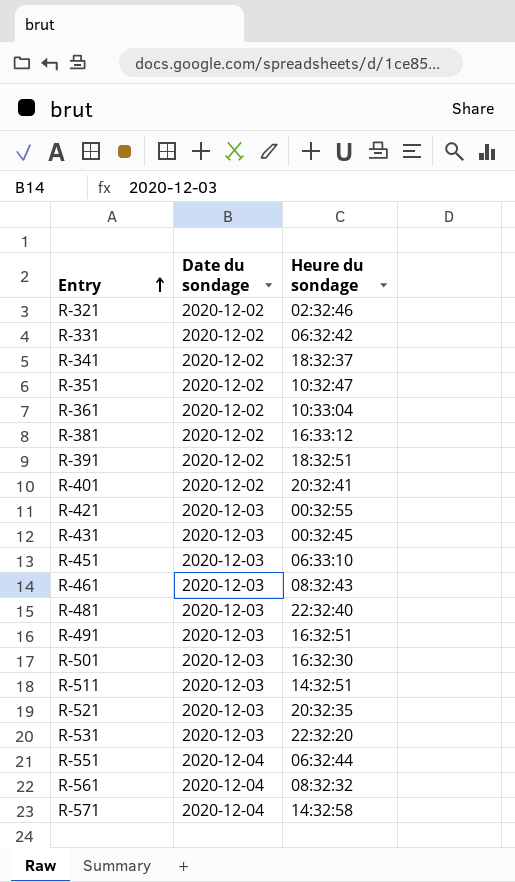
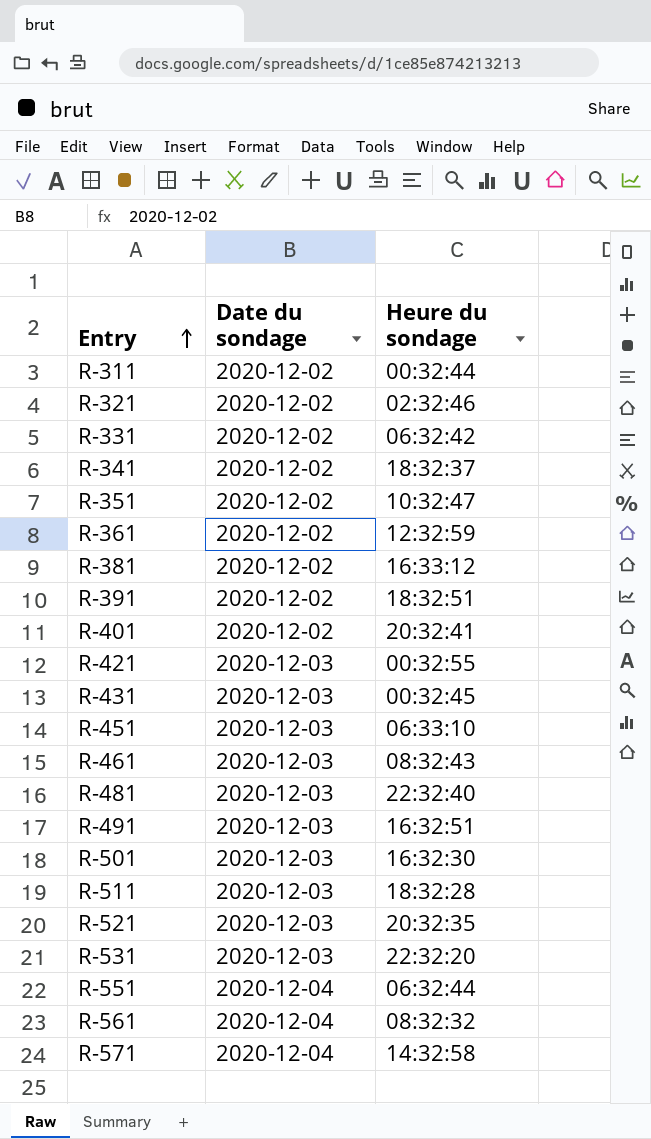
row R-311: none -> 2020-12-02 | 00:32:44
R-361 | Heure du sondage: 10:33:04 -> 12:32:59
R-511 | Heure du sondage: 14:32:51 -> 18:32:28

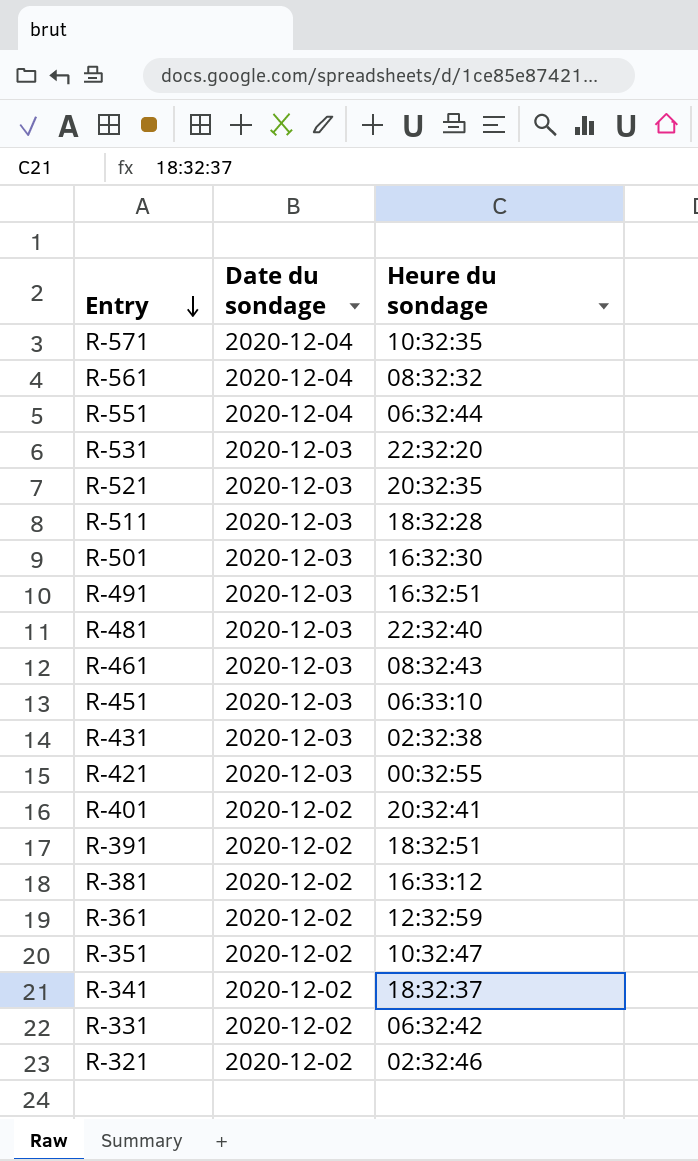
row order: Entry ascending -> Entry descending
row R-311: 2020-12-02 | 00:32:44 -> none
R-571 | Heure du sondage: 14:32:58 -> 10:32:35
R-431 | Heure du sondage: 00:32:45 -> 02:32:38

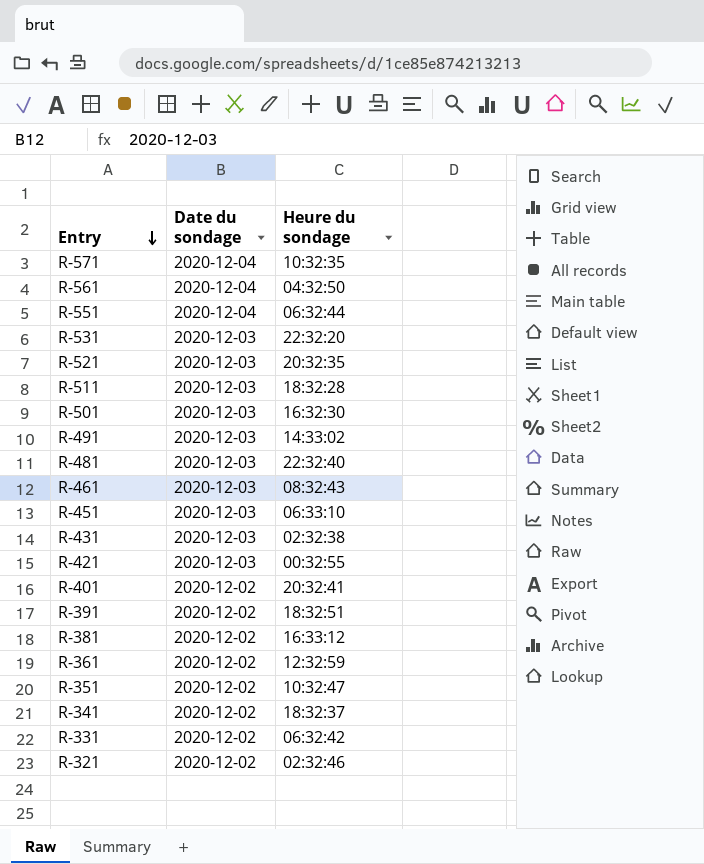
R-561 | Heure du sondage: 08:32:32 -> 04:32:50
R-491 | Heure du sondage: 16:32:51 -> 14:33:02

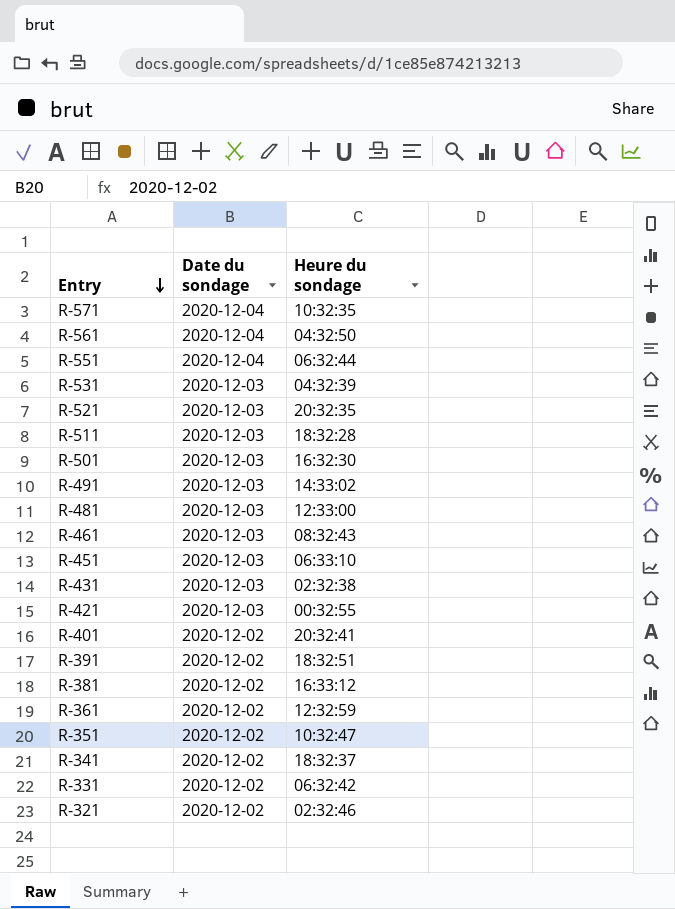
R-531 | Heure du sondage: 22:32:20 -> 04:32:39
R-481 | Heure du sondage: 22:32:40 -> 12:33:00

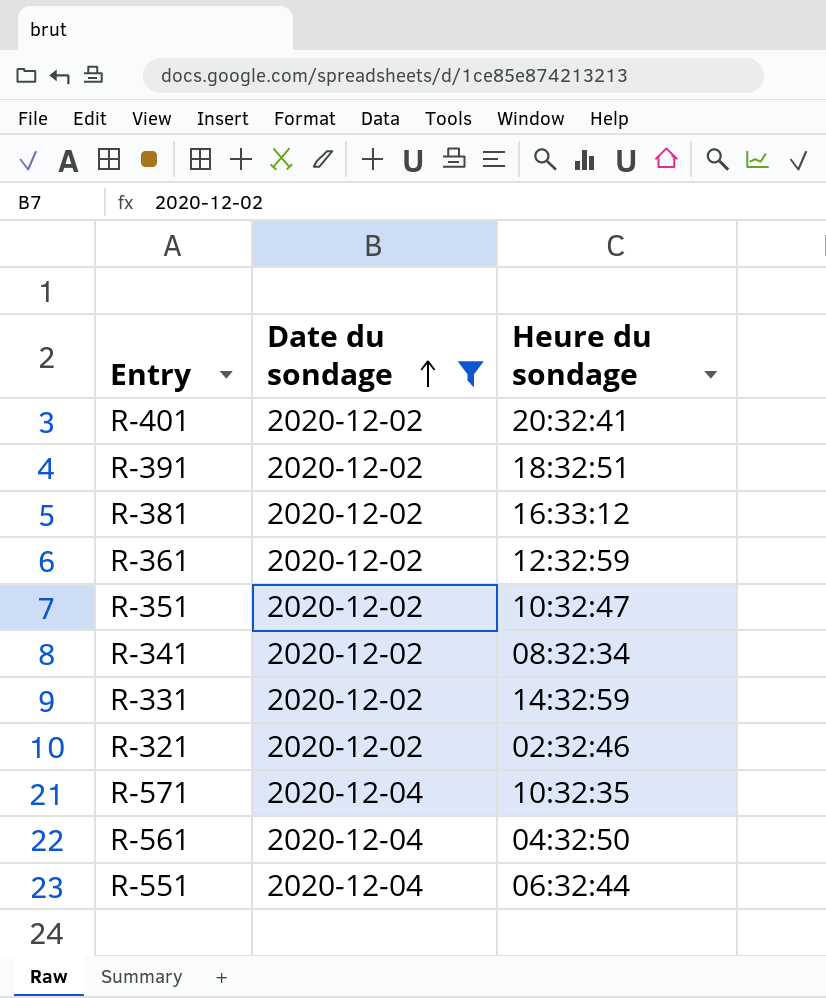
filter: none -> Date du sondage != 2020-12-03
row order: Entry descending -> Date du sondage ascending
R-341 | Heure du sondage: 18:32:37 -> 08:32:34
R-331 | Heure du sondage: 06:32:42 -> 14:32:59

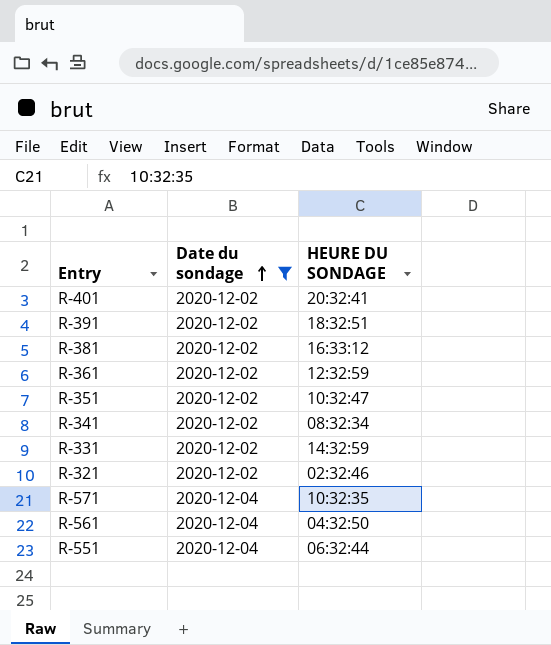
column name: Heure du sondage -> HEURE DU SONDAGE

